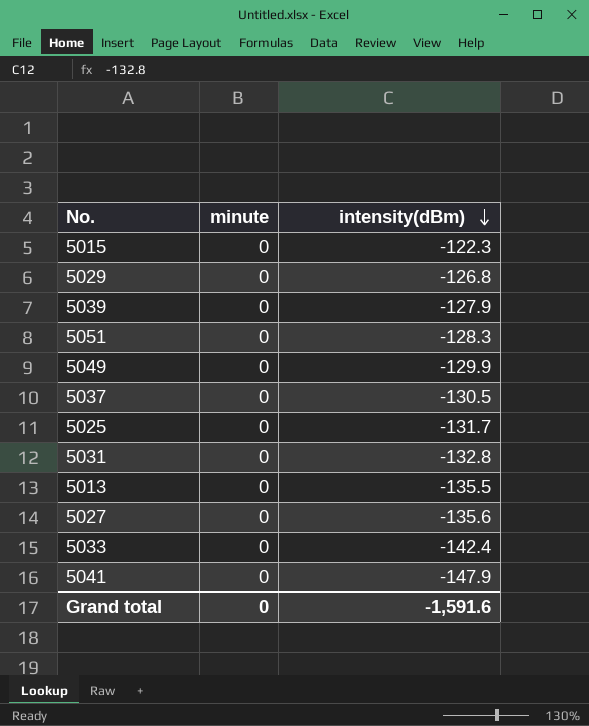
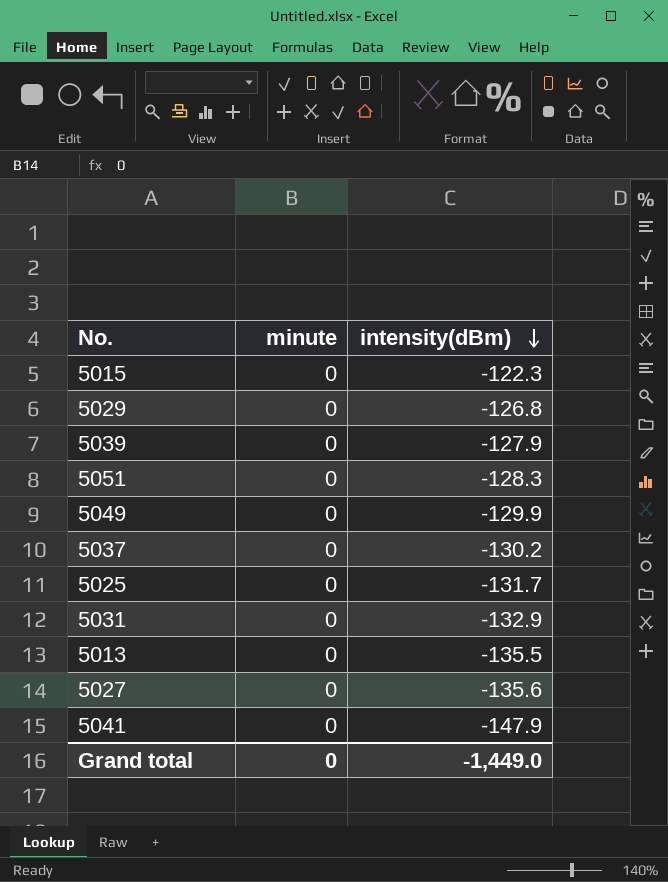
row 5033: 0 | -142.4 -> none
5037 | intensity(dBm): -130.5 -> -130.2
5031 | intensity(dBm): -132.8 -> -132.9
Grand total | intensity(dBm): -1,591.6 -> -1,449.0

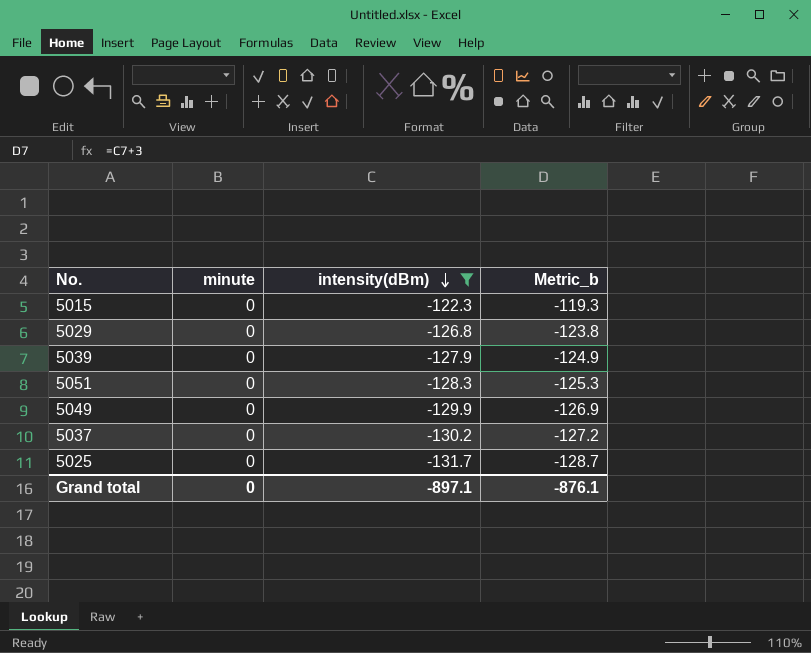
filter: none -> intensity(dBm) >= -131.7
column Metric_b | formula: none -> [intensity(dBm)] + 3
Grand total | intensity(dBm): -1,449.0 -> -897.1

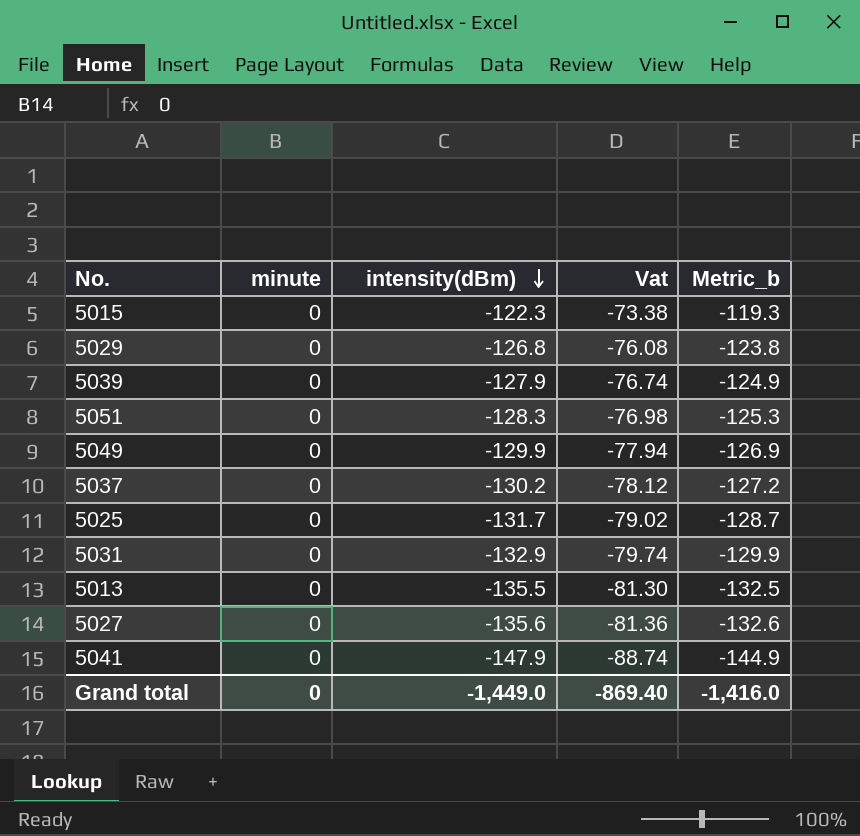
filter: intensity(dBm) >= -131.7 -> none
column Vat | formula: none -> [intensity(dBm)] * 0.6
Grand total | intensity(dBm): -897.1 -> -1,449.0
Grand total | Metric_b: -876.1 -> -1,416.0

